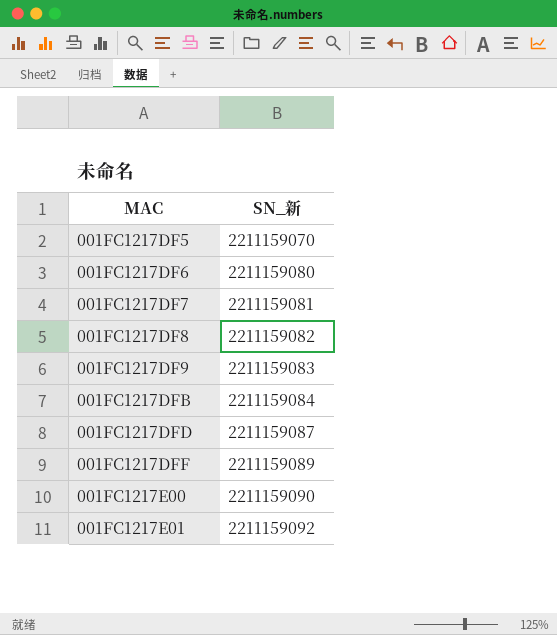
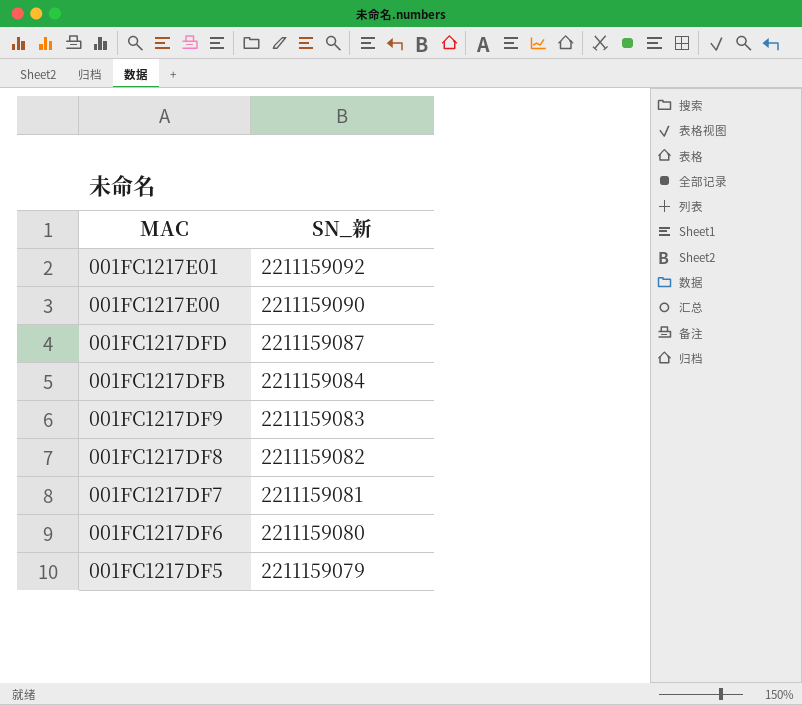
row order: MAC ascending -> MAC descending
row 001FC1217DFF: 2211159089 -> none
001FC1217DF5 | SN_新: 2211159070 -> 2211159079

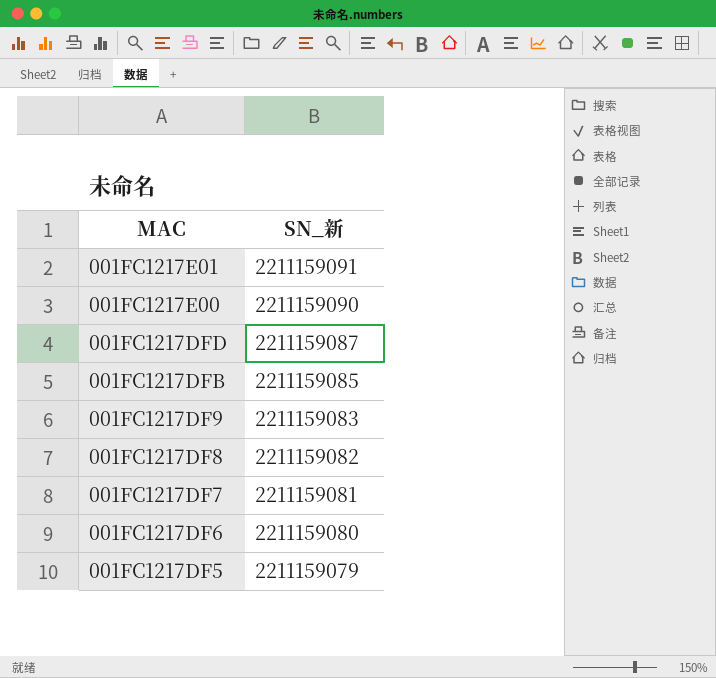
001FC1217E01 | SN_新: 2211159092 -> 2211159091
001FC1217DFB | SN_新: 2211159084 -> 2211159085

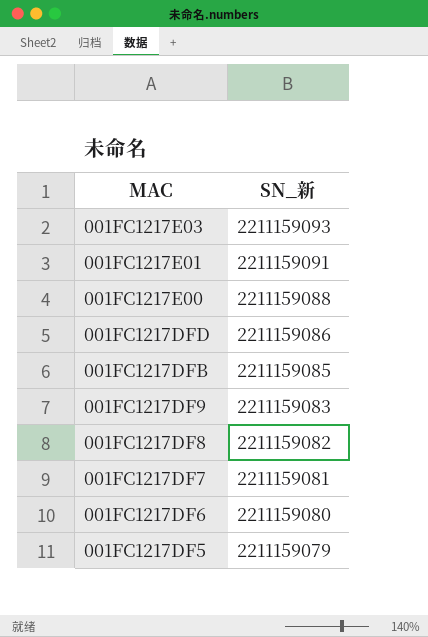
row 001FC1217E03: none -> 2211159093
001FC1217E00 | SN_新: 2211159090 -> 2211159088
001FC1217DFD | SN_新: 2211159087 -> 2211159086

